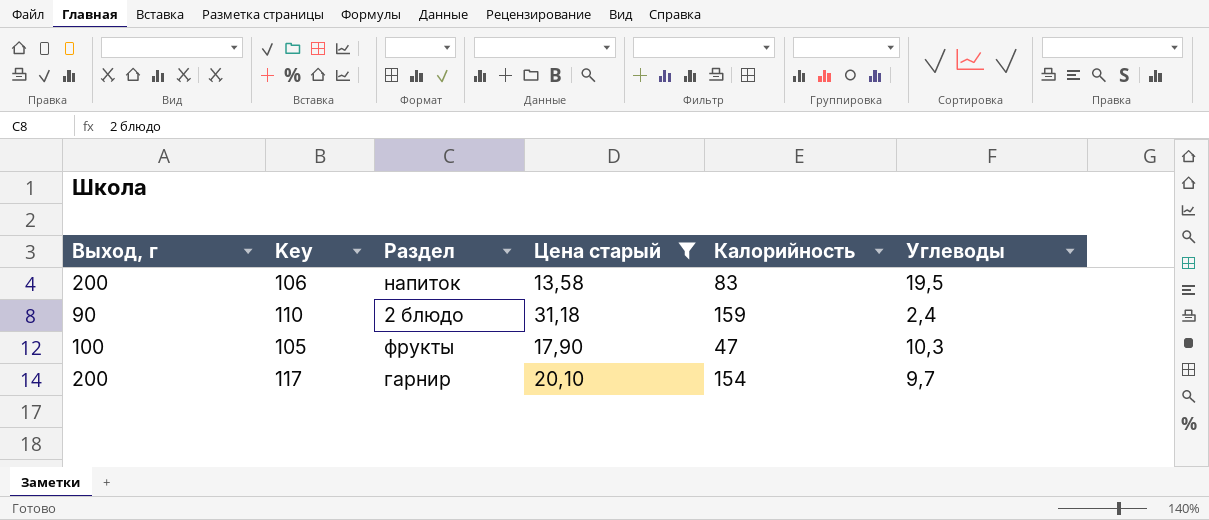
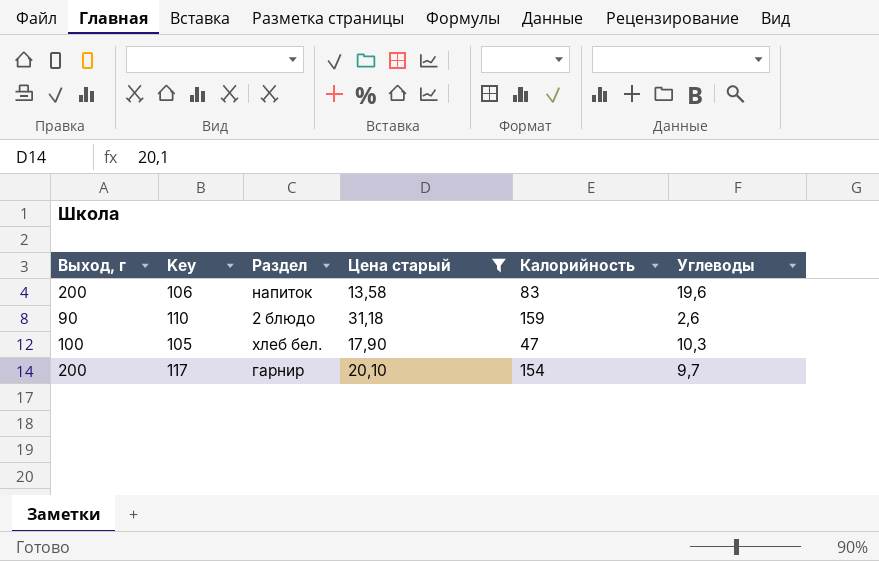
106 | Углеводы: 19,5 -> 19,6
110 | Углеводы: 2,4 -> 2,6
105 | Раздел: фрукты -> хлеб бел.

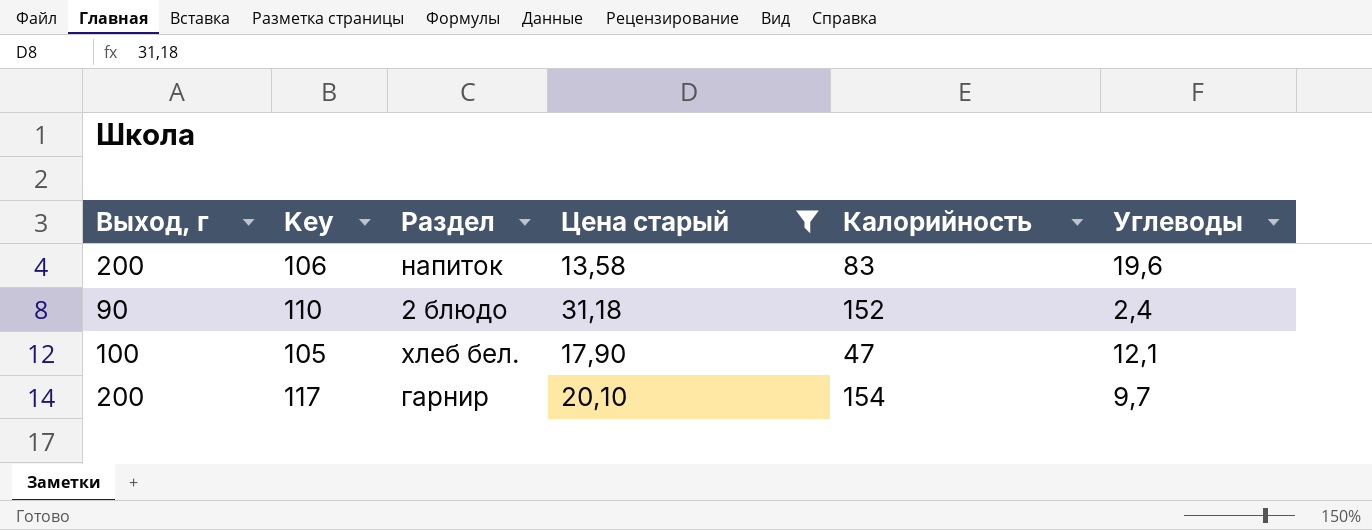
110 | Калорийность: 159 -> 152
110 | Углеводы: 2,6 -> 2,4
105 | Углеводы: 10,3 -> 12,1

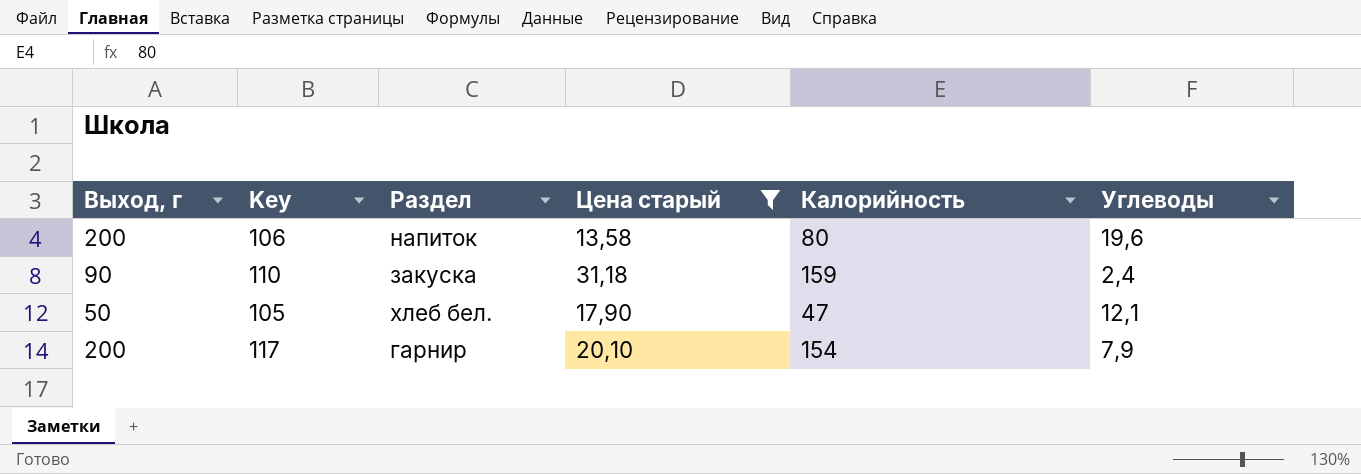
106 | Калорийность: 83 -> 80
110 | Раздел: 2 блюдо -> закуска
110 | Калорийность: 152 -> 159
105 | Выход, г: 100 -> 50
117 | Углеводы: 9,7 -> 7,9

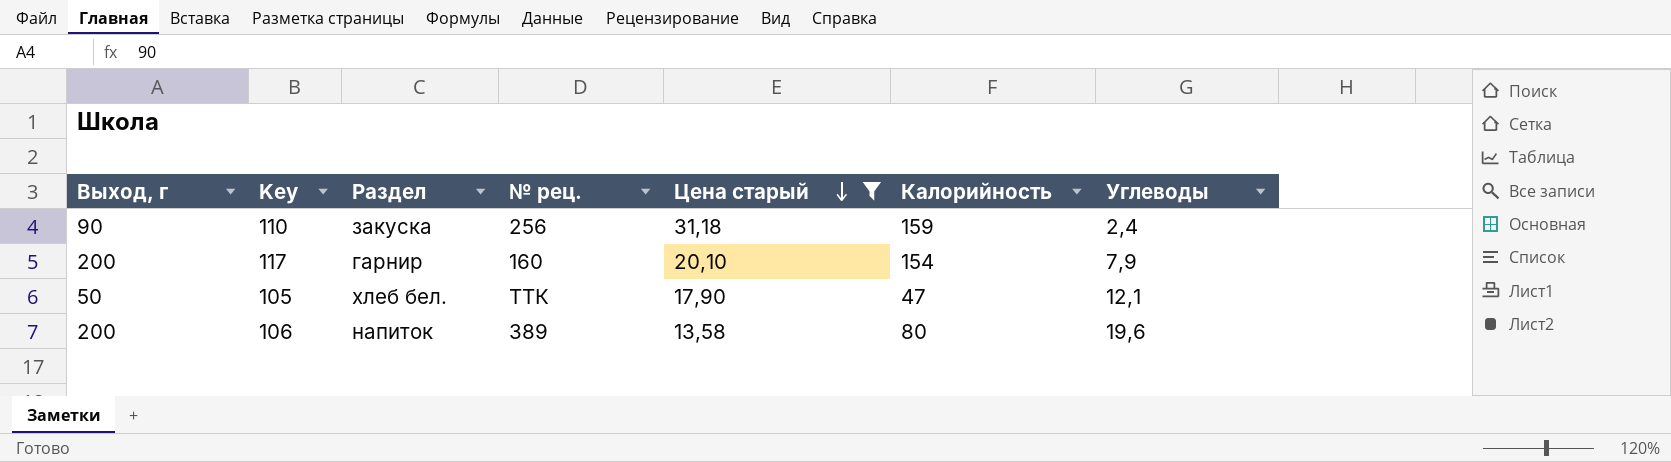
row order: none -> Цена старый descending
column № рец. | position: none -> 4

